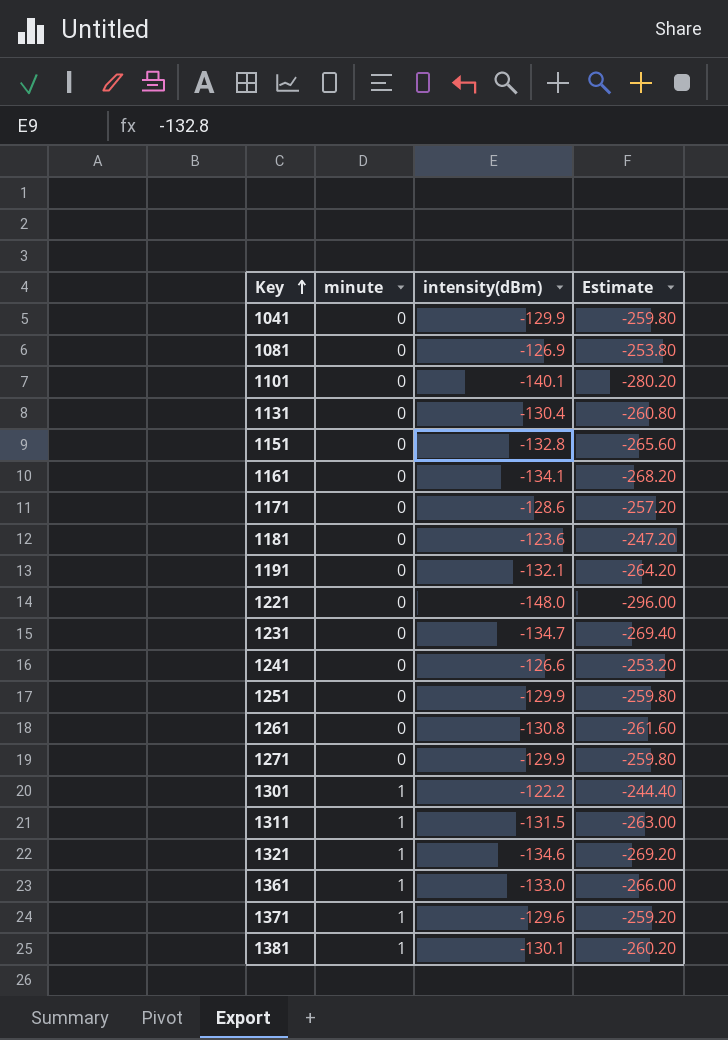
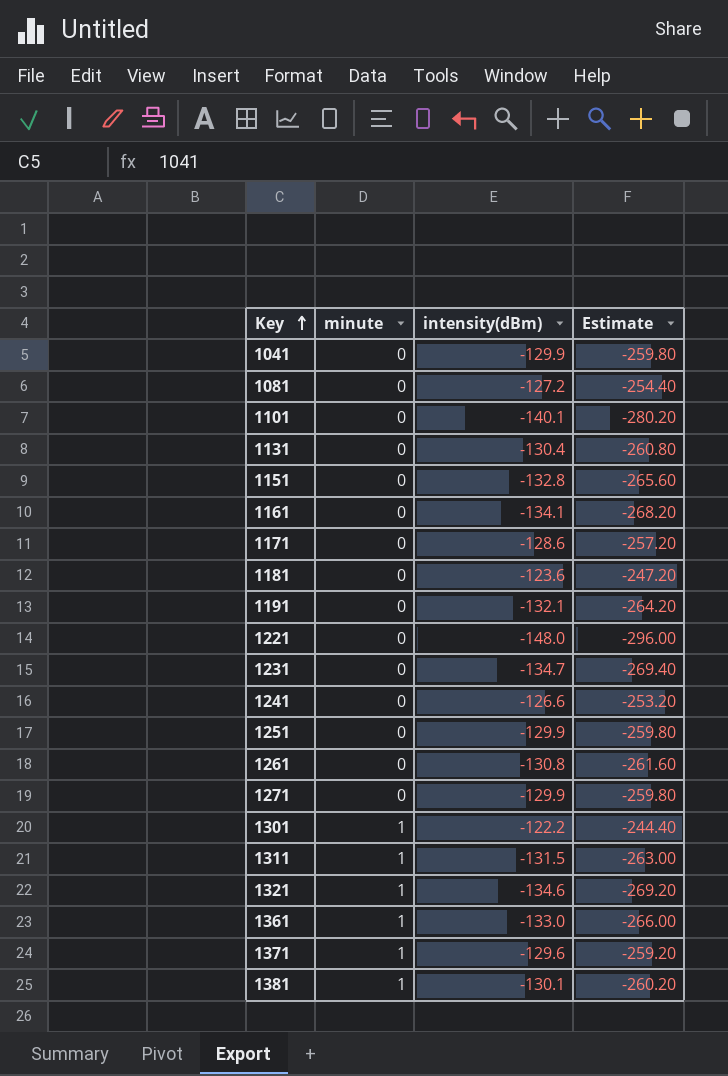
1081 | intensity(dBm): -126.9 -> -127.2
1081 | Estimate: -253.80 -> -254.40

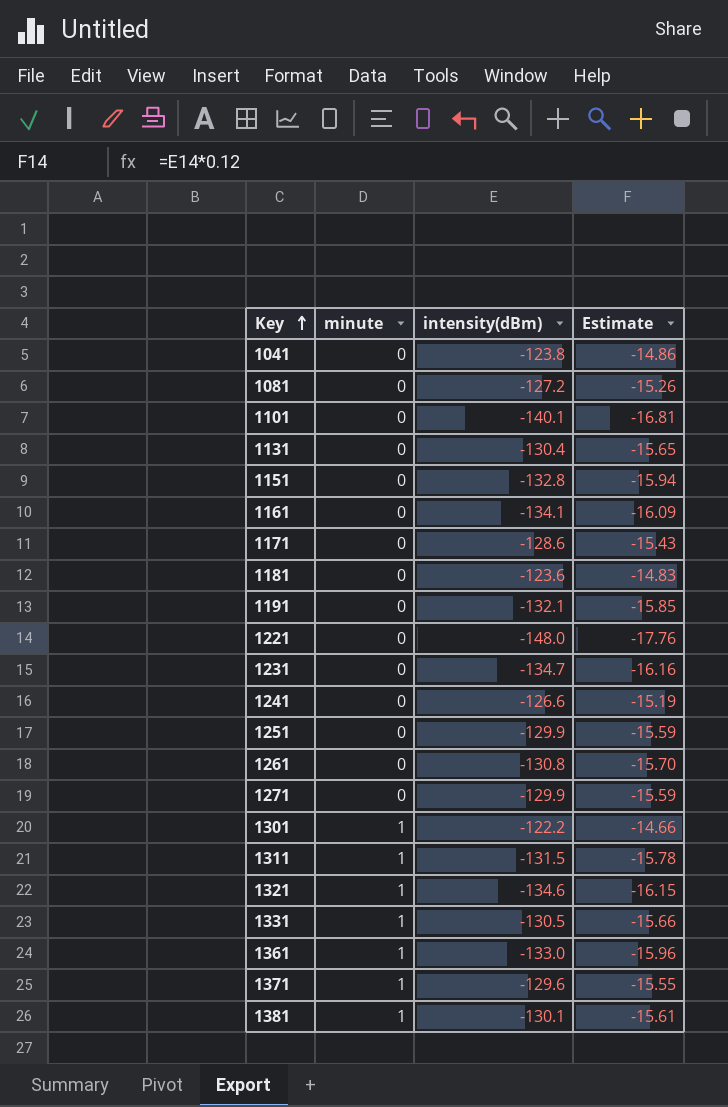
column Estimate | formula: [intensity(dBm)] * 2 -> [intensity(dBm)] * 0.12
1041 | intensity(dBm): -129.9 -> -123.8
row 1331: none -> 1 | -130.5 | -15.66

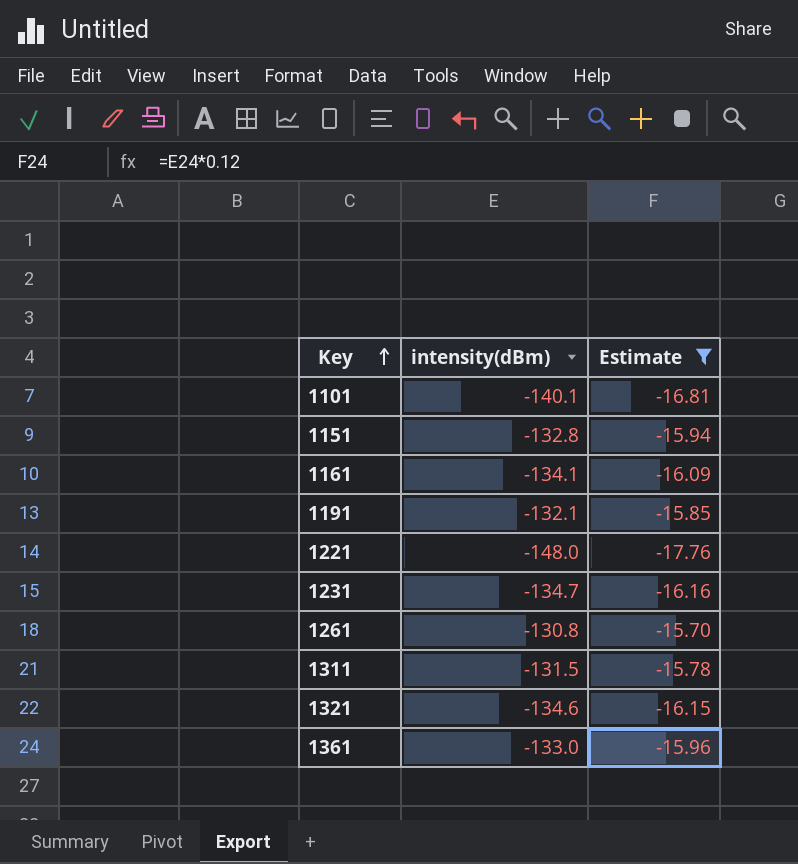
filter: none -> Estimate <= -15.70
column minute | position: 2 -> none

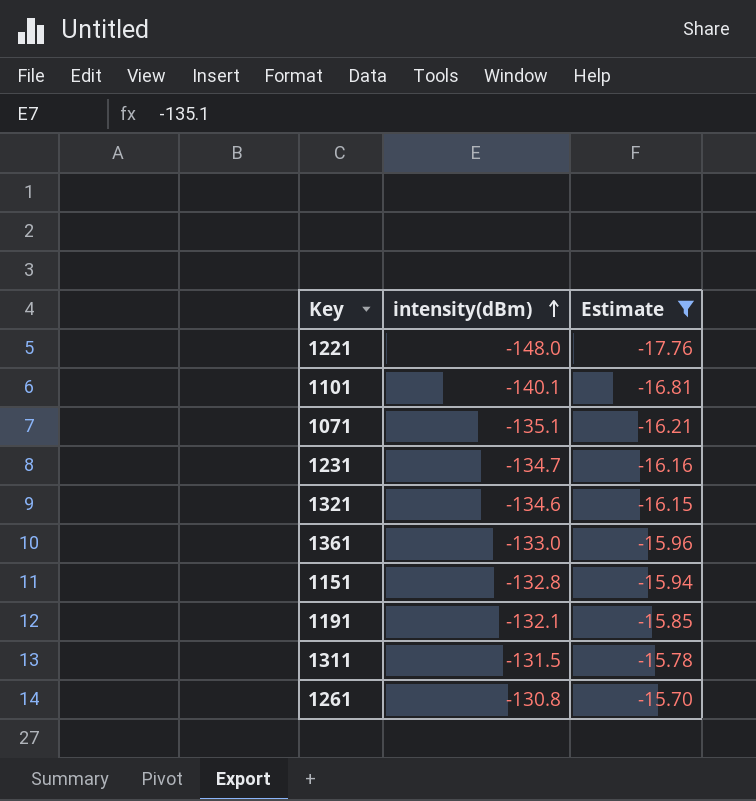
row order: Key ascending -> intensity(dBm) ascending
row 1161: -134.1 | -16.09 -> none
row 1071: none -> -135.1 | -16.21

